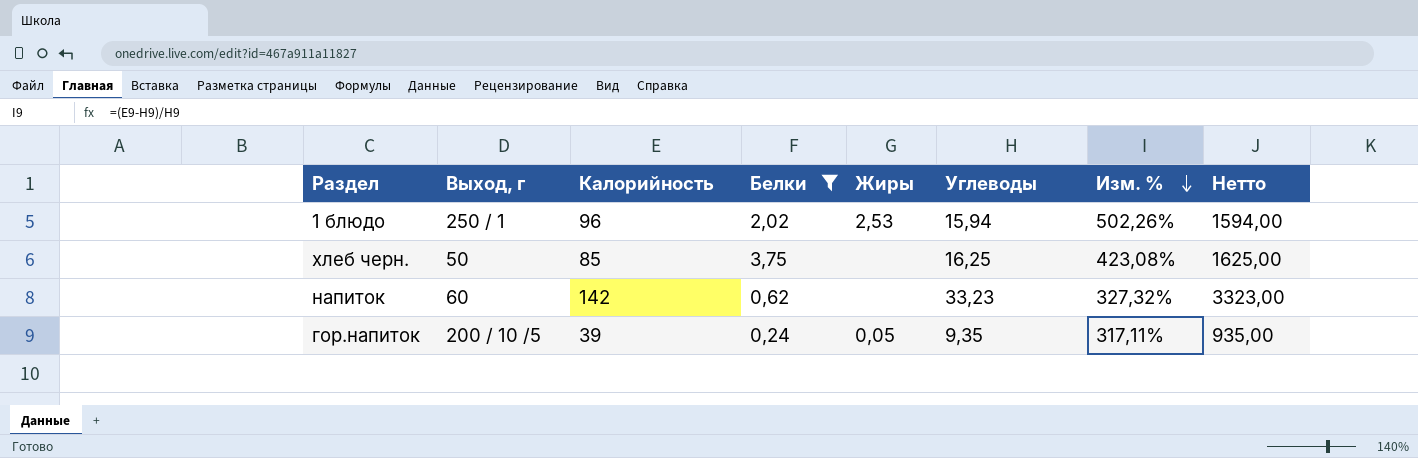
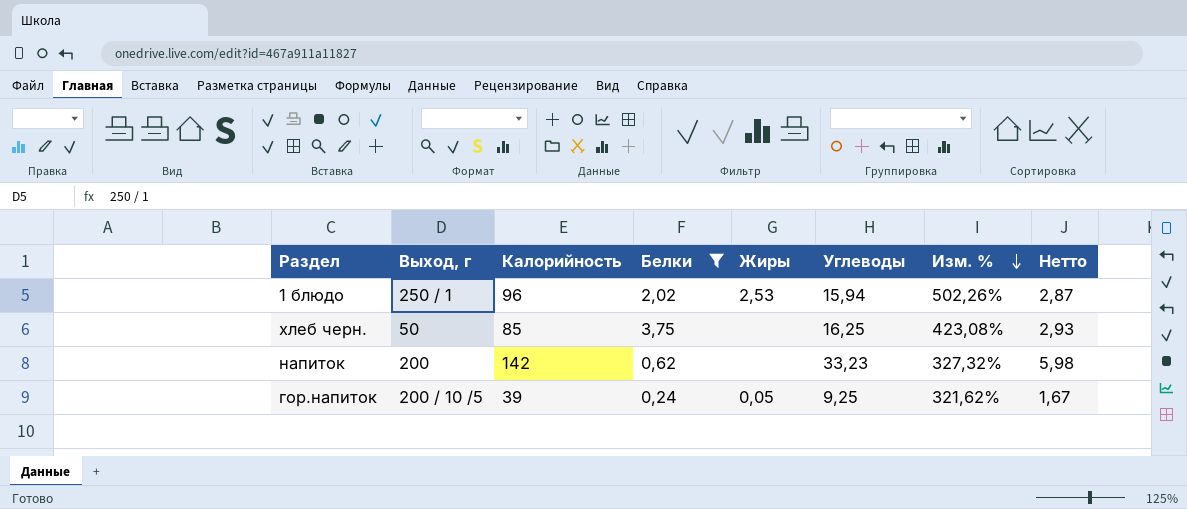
column Нетто | formula: [Углеводы] * 100 -> [Углеводы] * 0,18
напиток | Выход, г: 60 -> 200
гор.напиток | Углеводы: 9,35 -> 9,25
гор.напиток | Изм. %: 317,11% -> 321,62%

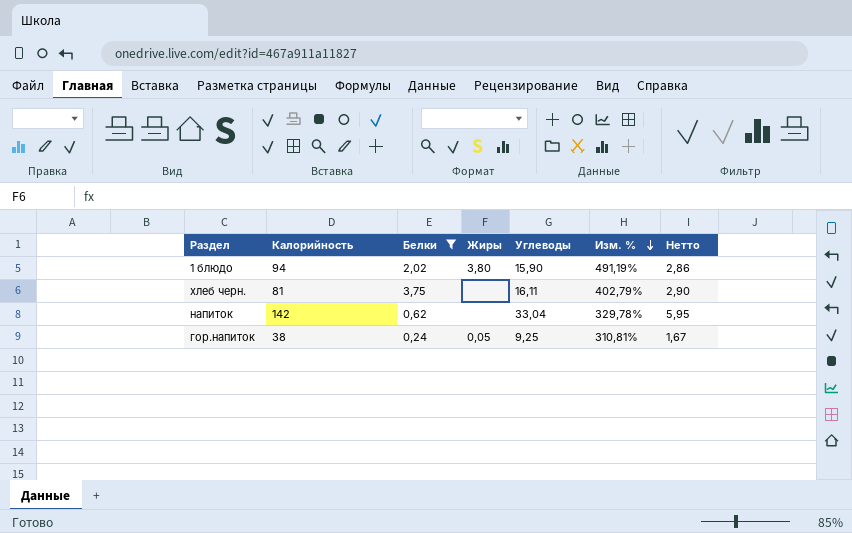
column Выход, г | position: 2 -> none
1 блюдо | Калорийность: 96 -> 94
1 блюдо | Жиры: 2,53 -> 3,80
1 блюдо | Углеводы: 15,94 -> 15,90
1 блюдо | Изм. %: 502,26% -> 491,19%
1 блюдо | Нетто: 2,87 -> 2,86
хлеб черн. | Калорийность: 85 -> 81
хлеб черн. | Углеводы: 16,25 -> 16,11
хлеб черн. | Изм. %: 423,08% -> 402,79%
хлеб черн. | Нетто: 2,93 -> 2,90
напиток | Углеводы: 33,23 -> 33,04
напиток | Изм. %: 327,32% -> 329,78%
напиток | Нетто: 5,98 -> 5,95
гор.напиток | Калорийность: 39 -> 38
гор.напиток | Изм. %: 321,62% -> 310,81%

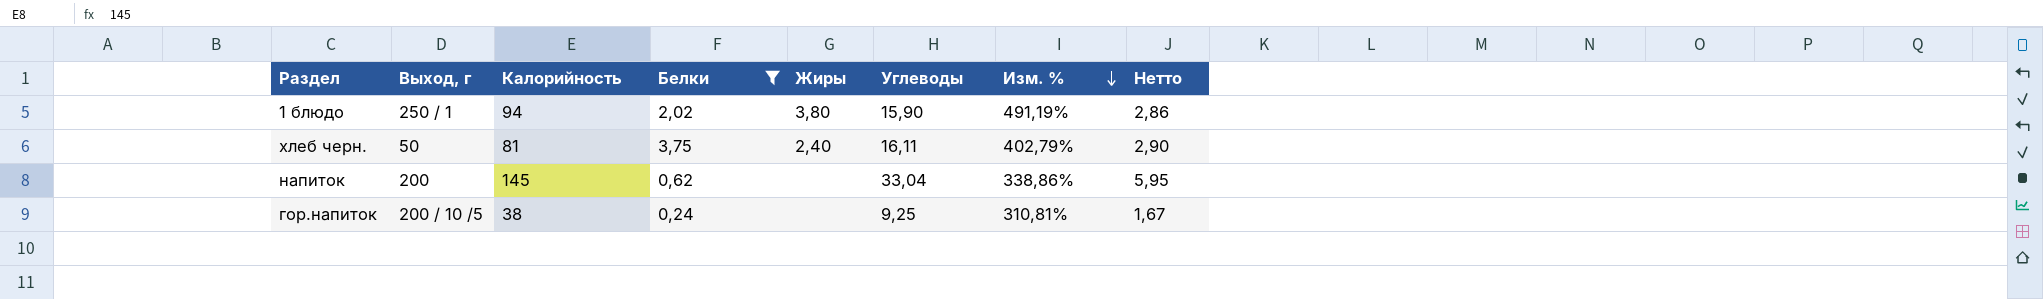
column Выход, г | position: none -> 2
хлеб черн. | Жиры: none -> 2,40
напиток | Калорийность: 142 -> 145
напиток | Изм. %: 329,78% -> 338,86%
гор.напиток | Жиры: 0,05 -> none

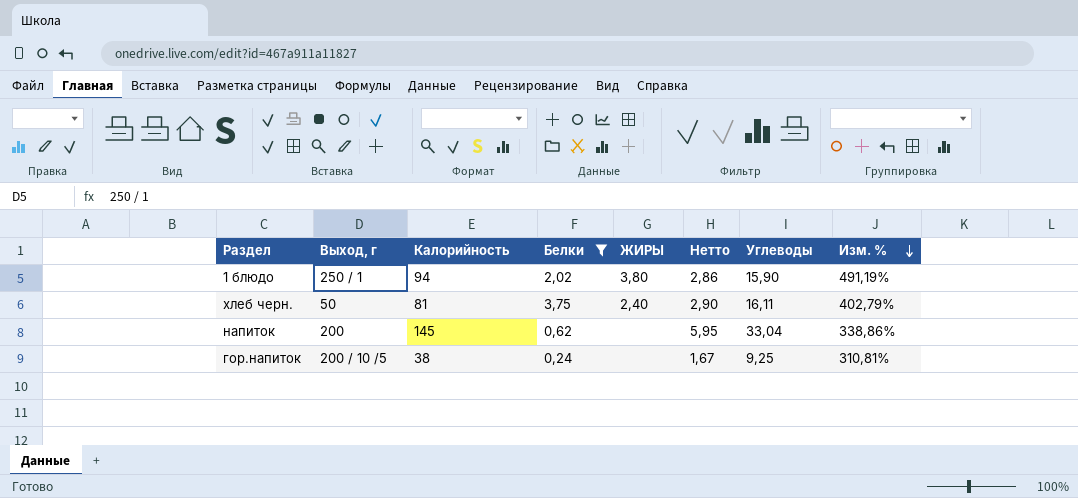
column name: Жиры -> ЖИРЫ
column Нетто | position: 8 -> 6

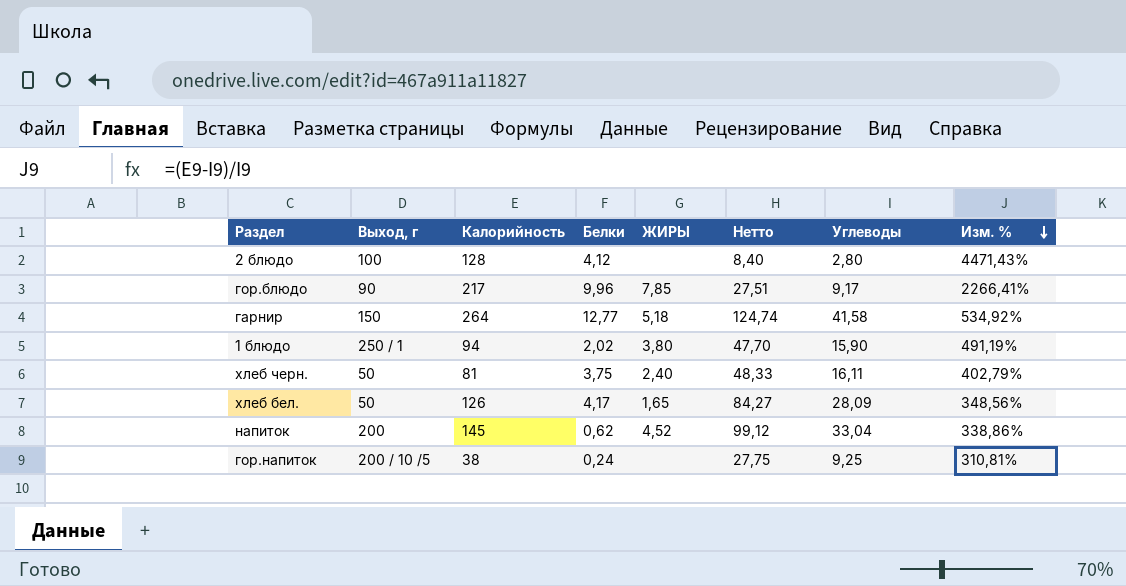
filter: Белки <= 3,75 -> none
column Нетто | formula: [Углеводы] * 0,18 -> [Углеводы] * 3
напиток | ЖИРЫ: none -> 4,52

